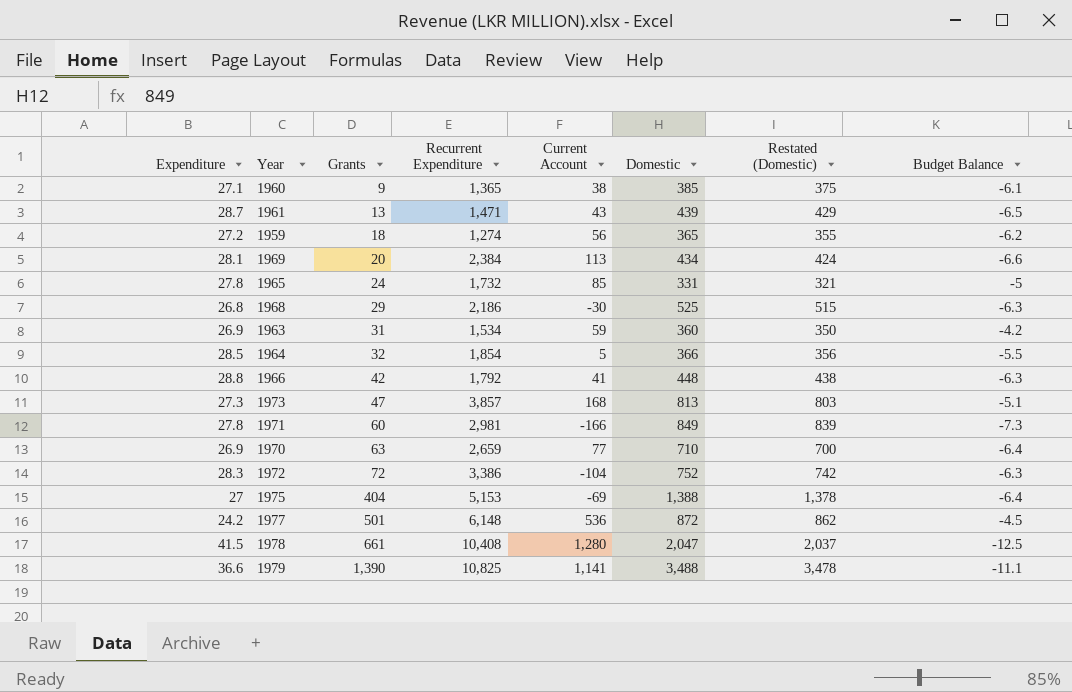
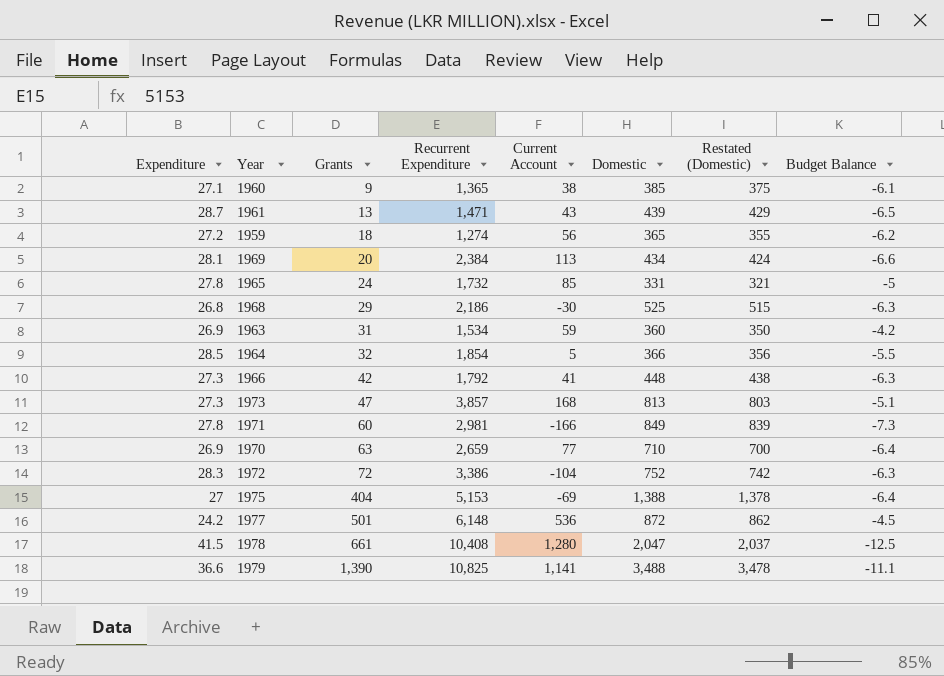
1966 | Expenditure: 28.8 -> 27.3

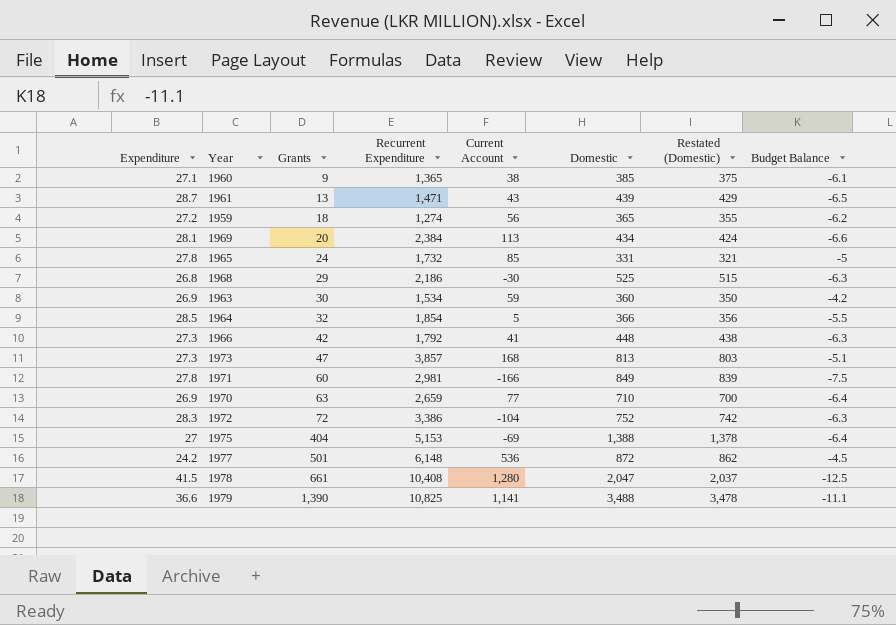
1963 | Grants: 31 -> 30
1971 | Budget Balance: -7.3 -> -7.5

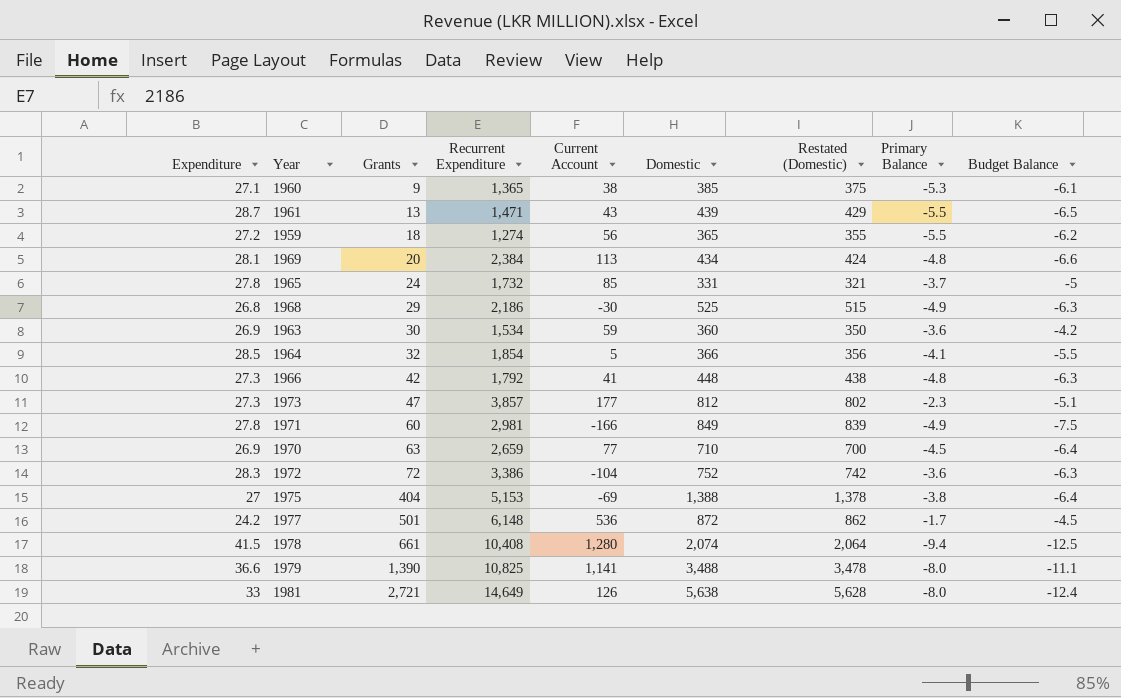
column Primary Balance | position: none -> 8
1973 | Current Account: 168 -> 177
1973 | Domestic: 813 -> 812
1973 | Restated (Domestic): 803 -> 802
1978 | Domestic: 2,047 -> 2,074
1978 | Restated (Domestic): 2,037 -> 2,064
row 1981: none -> 33 | 2,721 | 14,649 | 126 | 5,638 | 5,628 | -8.0 | -12.4

